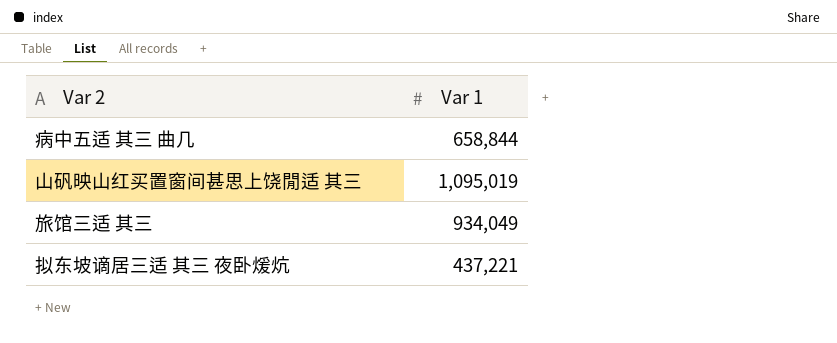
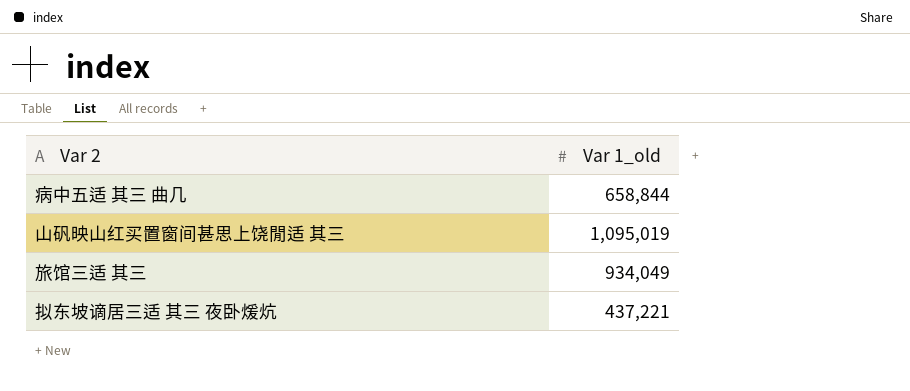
column name: Var 1 -> Var 1_old

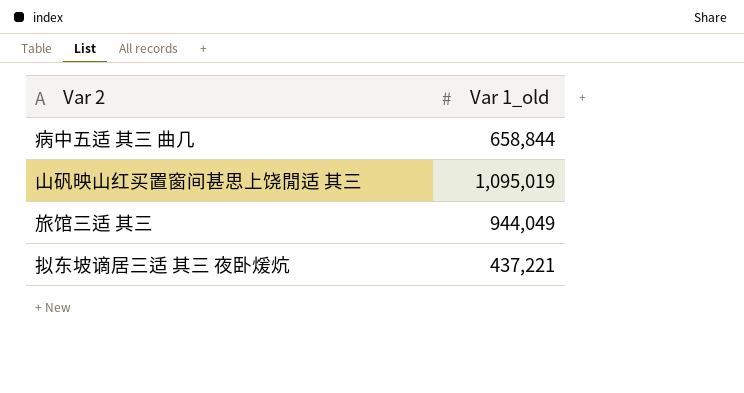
旅馆三适 其三 | Var 1_old: 934,049 -> 944,049

